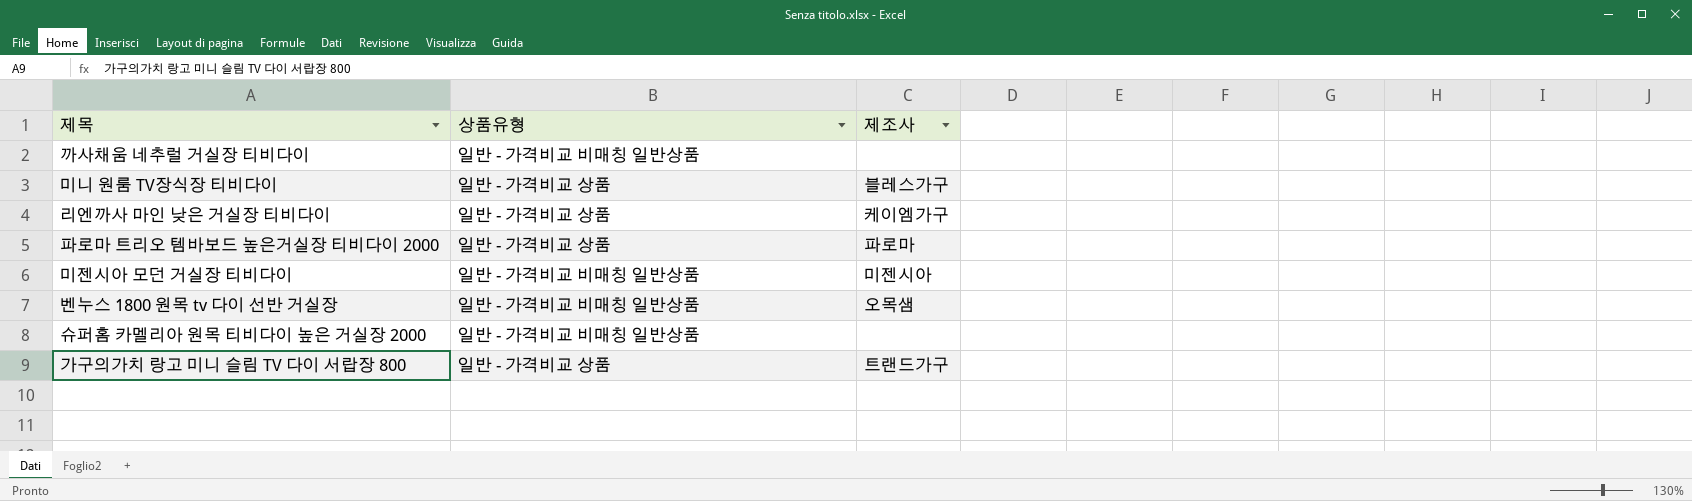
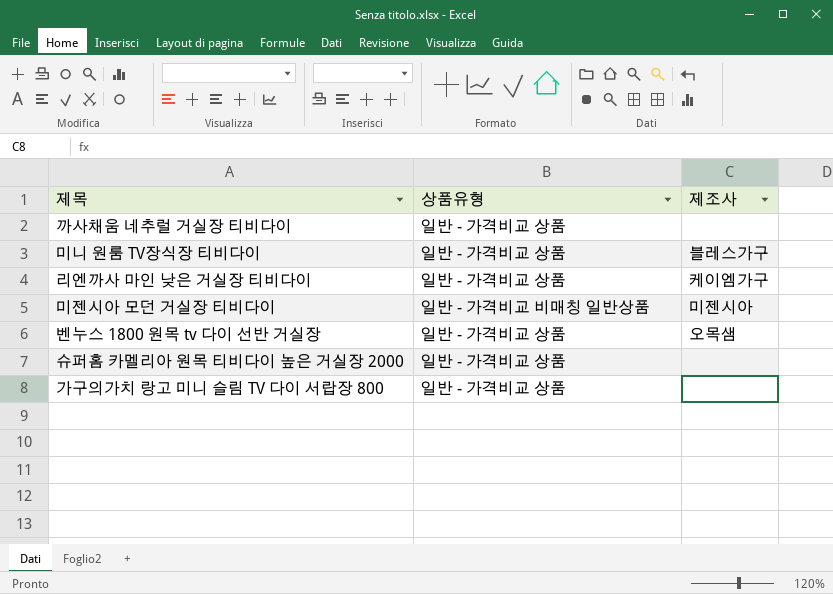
row 파로마 트리오 템바보드 높은거실장 티비다이 2000: 일반 - 가격비교 상품 | 파로마 -> none
까사채움 네추럴 거실장 티비다이 | 상품유형: 일반 - 가격비교 비매칭 일반상품 -> 일반 - 가격비교 상품
벤누스 1800 원목 tv 다이 선반 거실장 | 상품유형: 일반 - 가격비교 비매칭 일반상품 -> 일반 - 가격비교 상품
슈퍼홈 카멜리아 원목 티비다이 높은 거실장 2000 | 상품유형: 일반 - 가격비교 비매칭 일반상품 -> 일반 - 가격비교 상품
가구의가치 랑고 미니 슬림 TV 다이 서랍장 800 | 제조사: 트랜드가구 -> none

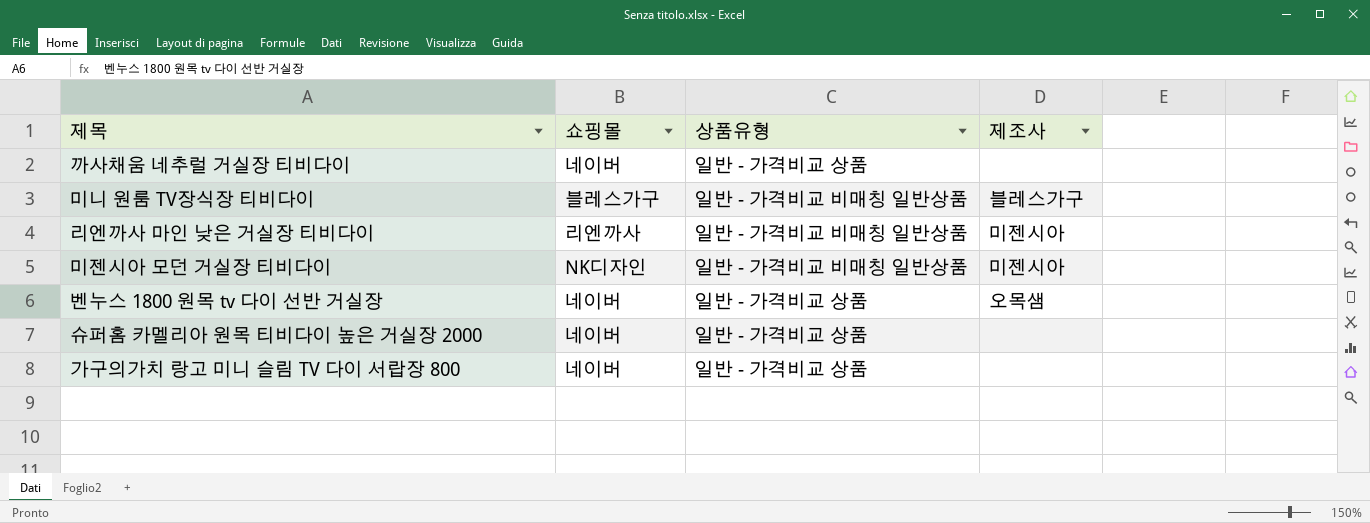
column 쇼핑몰 | position: none -> 2
미니 원룸 TV장식장 티비다이 | 상품유형: 일반 - 가격비교 상품 -> 일반 - 가격비교 비매칭 일반상품
리엔까사 마인 낮은 거실장 티비다이 | 상품유형: 일반 - 가격비교 상품 -> 일반 - 가격비교 비매칭 일반상품
리엔까사 마인 낮은 거실장 티비다이 | 제조사: 케이엠가구 -> 미젠시아

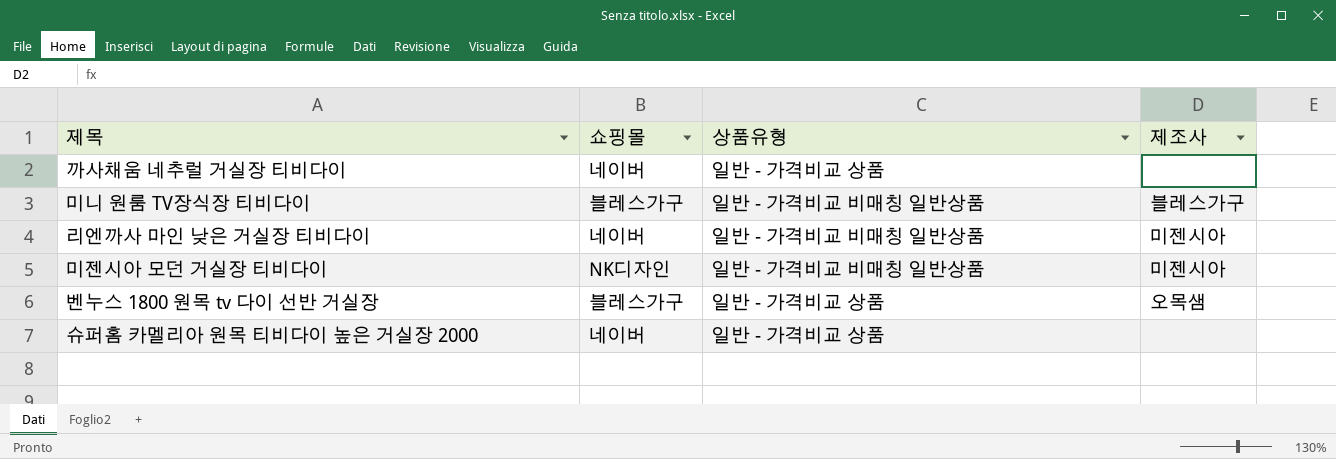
row 가구의가치 랑고 미니 슬림 TV 다이 서랍장 800: 네이버 | 일반 - 가격비교 상품 | none -> none
리엔까사 마인 낮은 거실장 티비다이 | 쇼핑몰: 리엔까사 -> 네이버
벤누스 1800 원목 tv 다이 선반 거실장 | 쇼핑몰: 네이버 -> 블레스가구

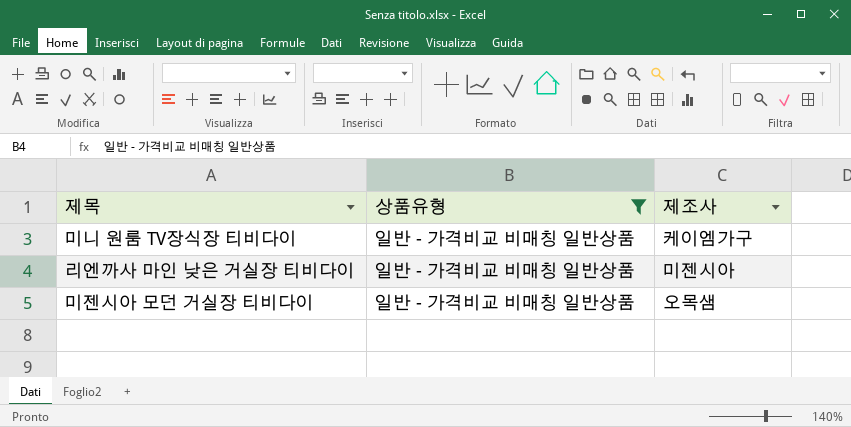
filter: none -> 상품유형 = 일반 - 가격비교 비매칭 일반상품
column 쇼핑몰 | position: 2 -> none
미니 원룸 TV장식장 티비다이 | 제조사: 블레스가구 -> 케이엠가구
미젠시아 모던 거실장 티비다이 | 제조사: 미젠시아 -> 오목샘

